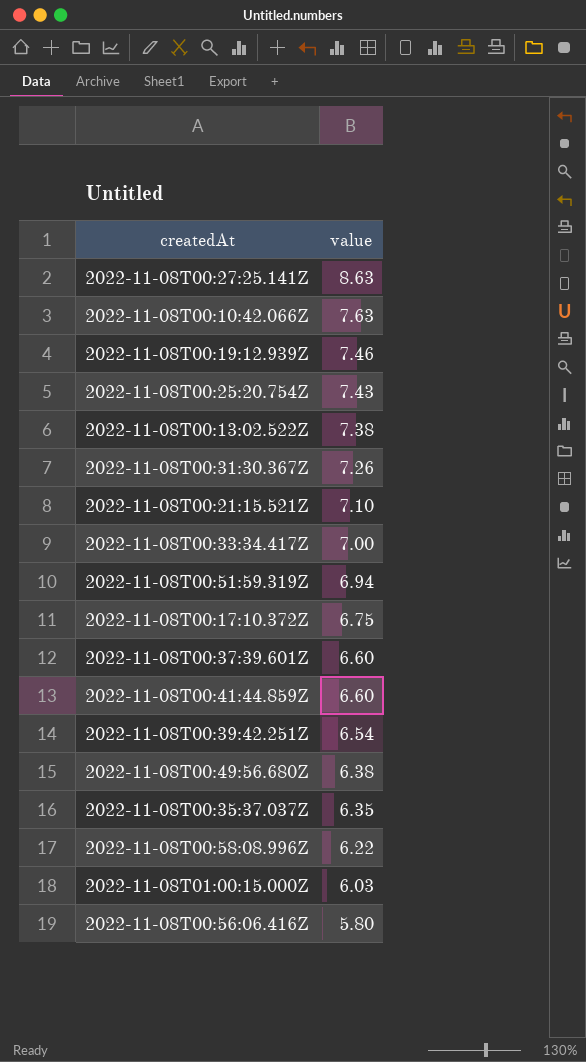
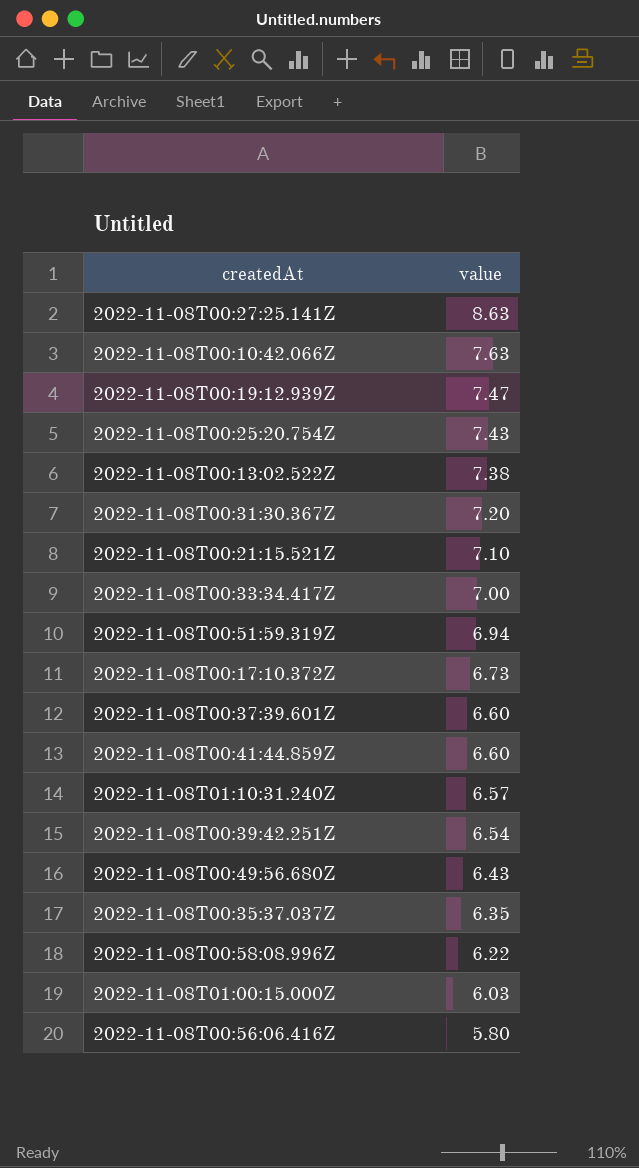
2022-11-08T00:19:12.939Z | value: 7.46 -> 7.47
2022-11-08T00:31:30.367Z | value: 7.26 -> 7.20
2022-11-08T00:17:10.372Z | value: 6.75 -> 6.73
row 2022-11-08T01:10:31.240Z: none -> 6.57
2022-11-08T00:49:56.680Z | value: 6.38 -> 6.43

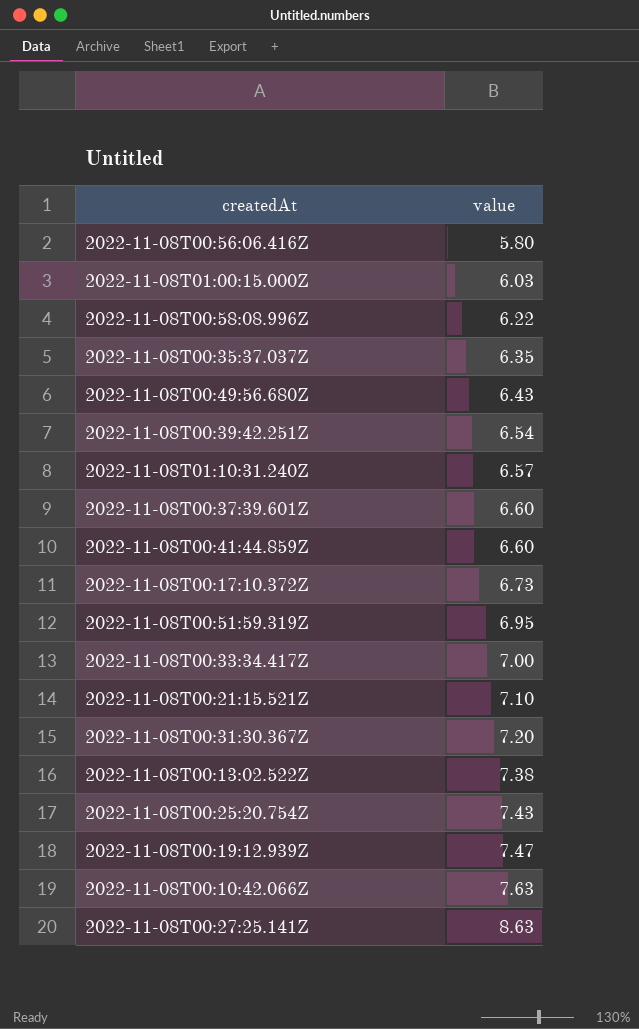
row order: value descending -> value ascending
2022-11-08T00:51:59.319Z | value: 6.94 -> 6.95

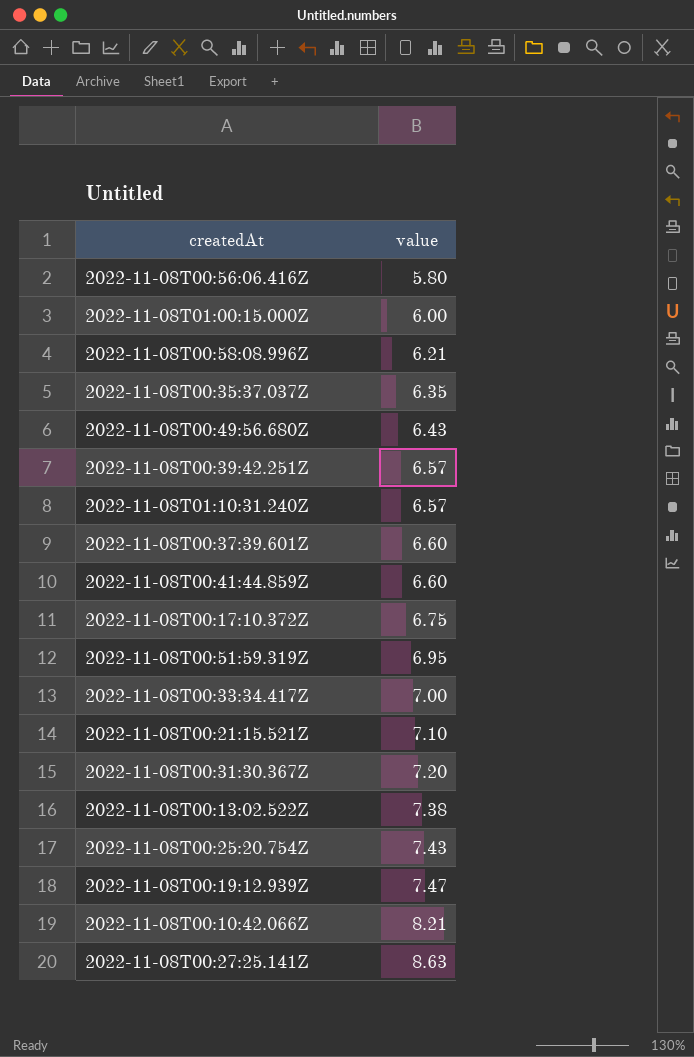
2022-11-08T01:00:15.000Z | value: 6.03 -> 6.00
2022-11-08T00:58:08.996Z | value: 6.22 -> 6.21
2022-11-08T00:39:42.251Z | value: 6.54 -> 6.57
2022-11-08T00:17:10.372Z | value: 6.73 -> 6.75
2022-11-08T00:10:42.066Z | value: 7.63 -> 8.21

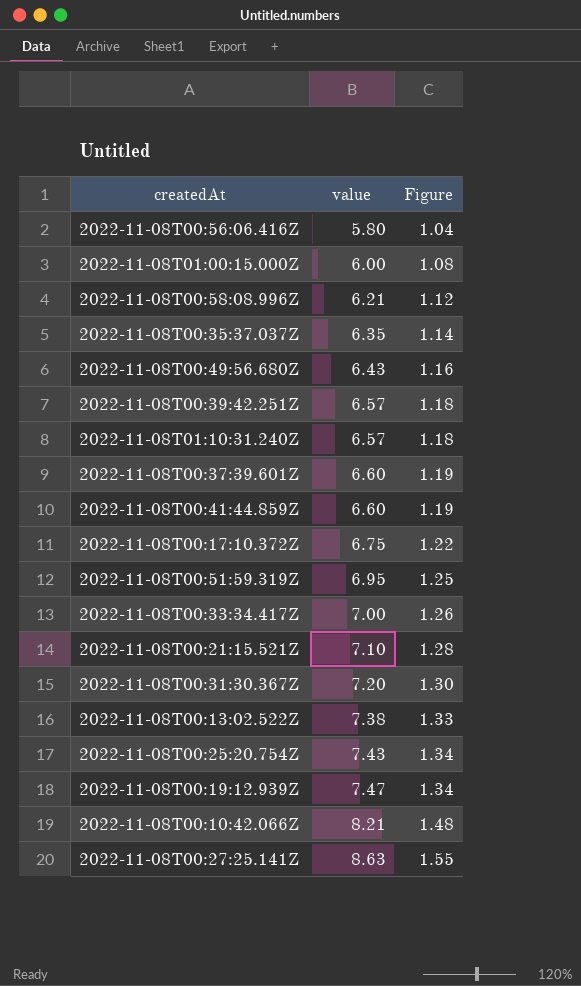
column Figure | formula: none -> [value] * 0.18

